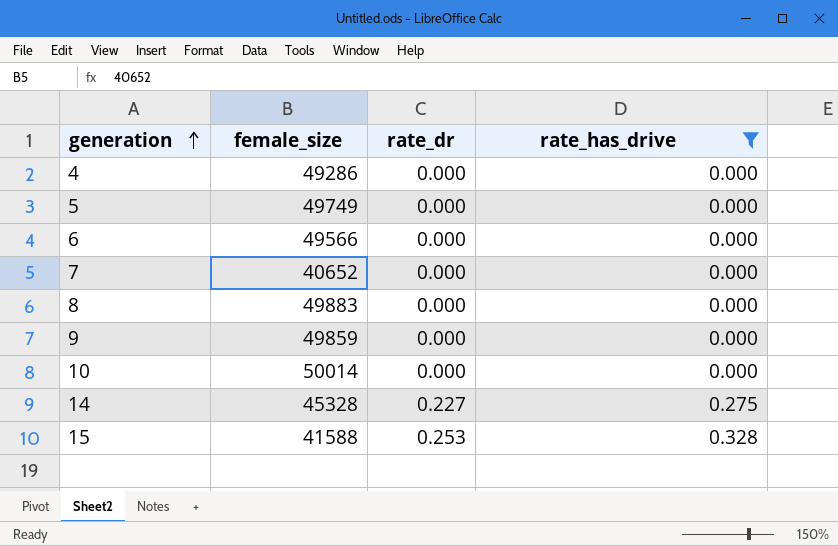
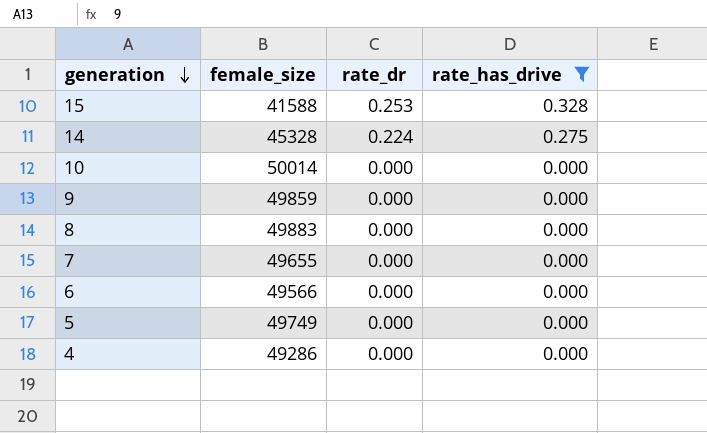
row order: generation ascending -> generation descending
14 | rate_dr: 0.227 -> 0.224
7 | female_size: 40652 -> 49655

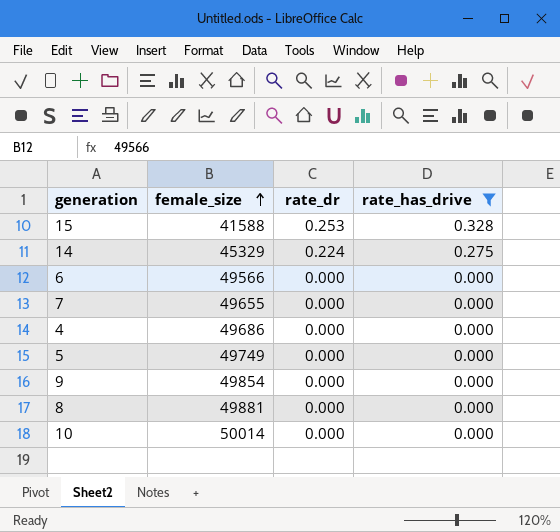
row order: generation descending -> female_size ascending
14 | female_size: 45328 -> 45329
4 | female_size: 49286 -> 49686
9 | female_size: 49859 -> 49854
8 | female_size: 49883 -> 49881

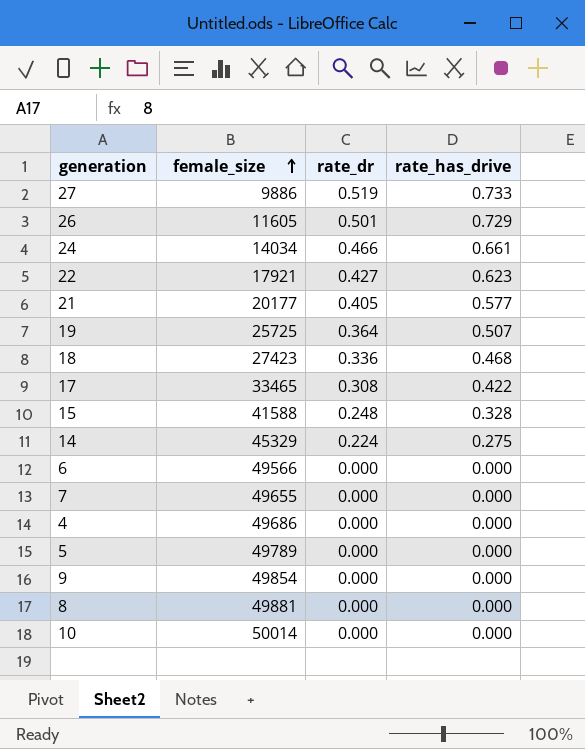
filter: rate_has_drive <= 0.328 -> none
15 | rate_dr: 0.253 -> 0.248
5 | female_size: 49749 -> 49789

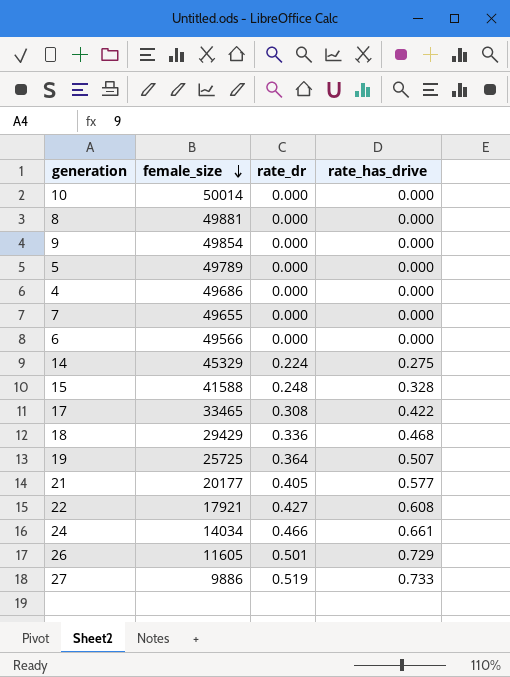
row order: female_size ascending -> female_size descending
18 | female_size: 27423 -> 29429
22 | rate_has_drive: 0.623 -> 0.608

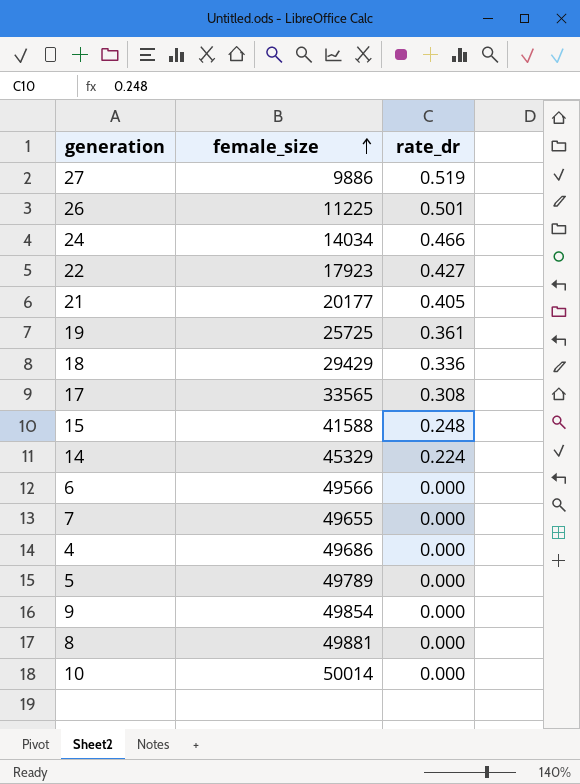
row order: female_size descending -> female_size ascending
column rate_has_drive | position: 4 -> none
26 | female_size: 11605 -> 11225
22 | female_size: 17921 -> 17923
19 | rate_dr: 0.364 -> 0.361
17 | female_size: 33465 -> 33565

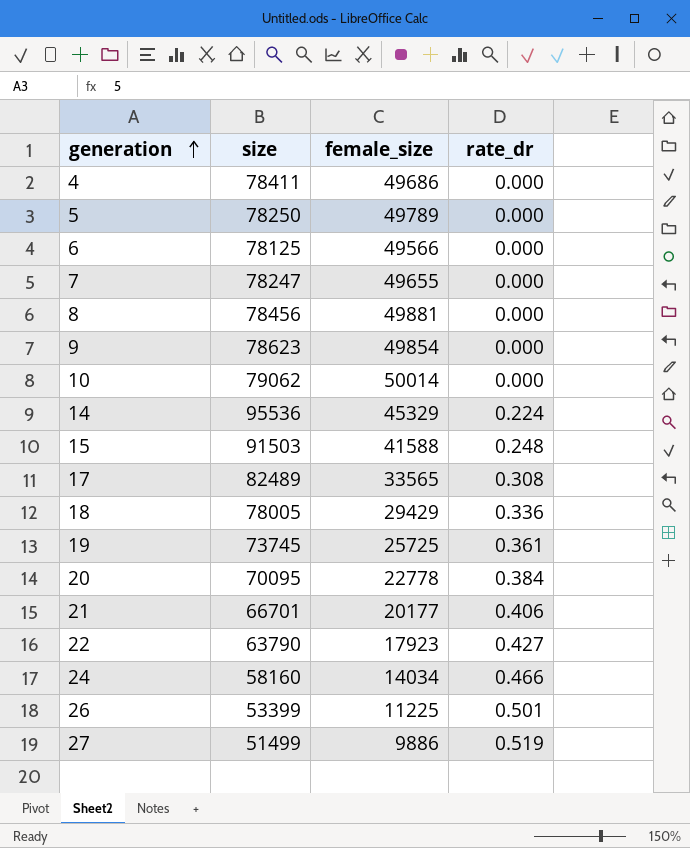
row order: female_size ascending -> generation ascending
column size | position: none -> 2
row 20: none -> 70095 | 22778 | 0.384
21 | rate_dr: 0.405 -> 0.406

